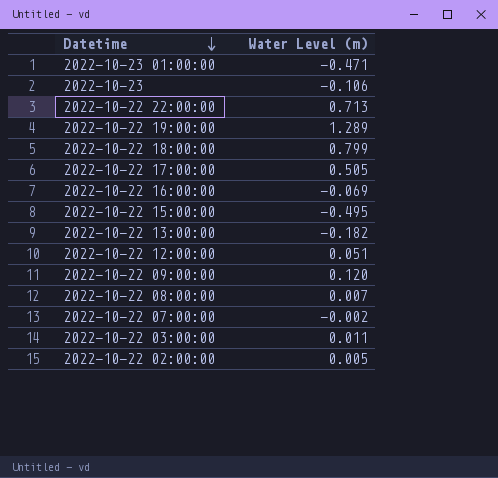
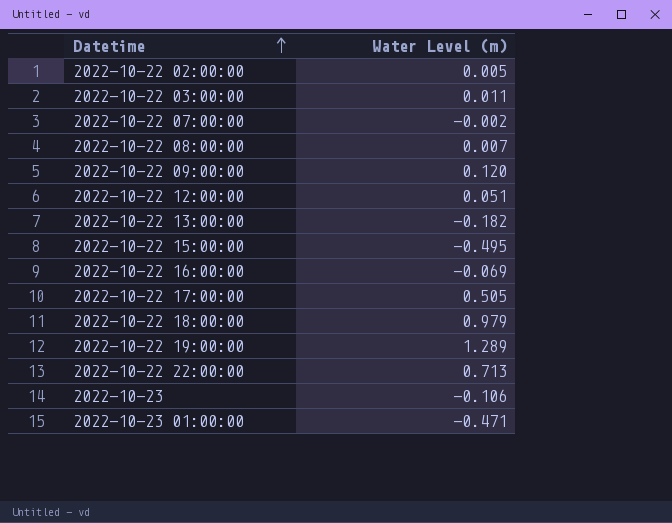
row order: Datetime descending -> Datetime ascending
2022-10-22 18:00:00 | Water Level (m): 0.799 -> 0.979

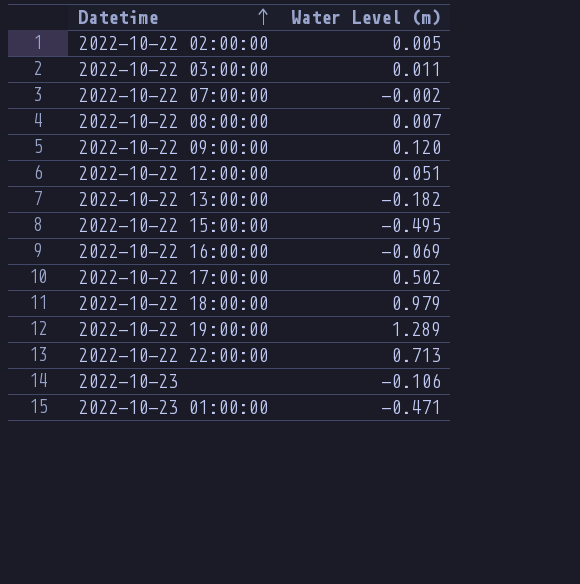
2022-10-22 17:00:00 | Water Level (m): 0.505 -> 0.502

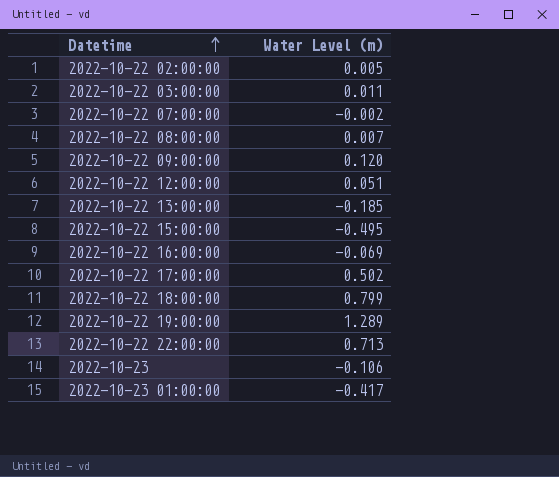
2022-10-22 13:00:00 | Water Level (m): -0.182 -> -0.185
2022-10-22 18:00:00 | Water Level (m): 0.979 -> 0.799
2022-10-23 01:00:00 | Water Level (m): -0.471 -> -0.417

